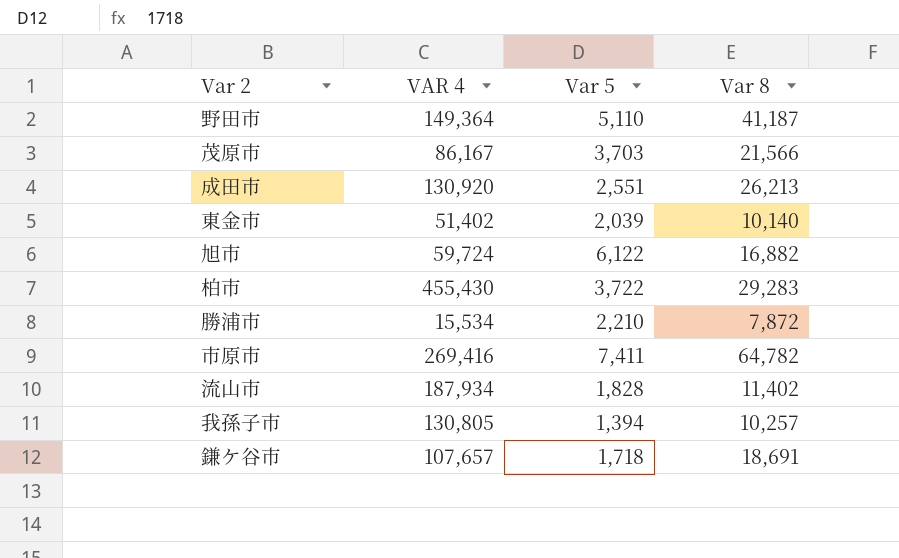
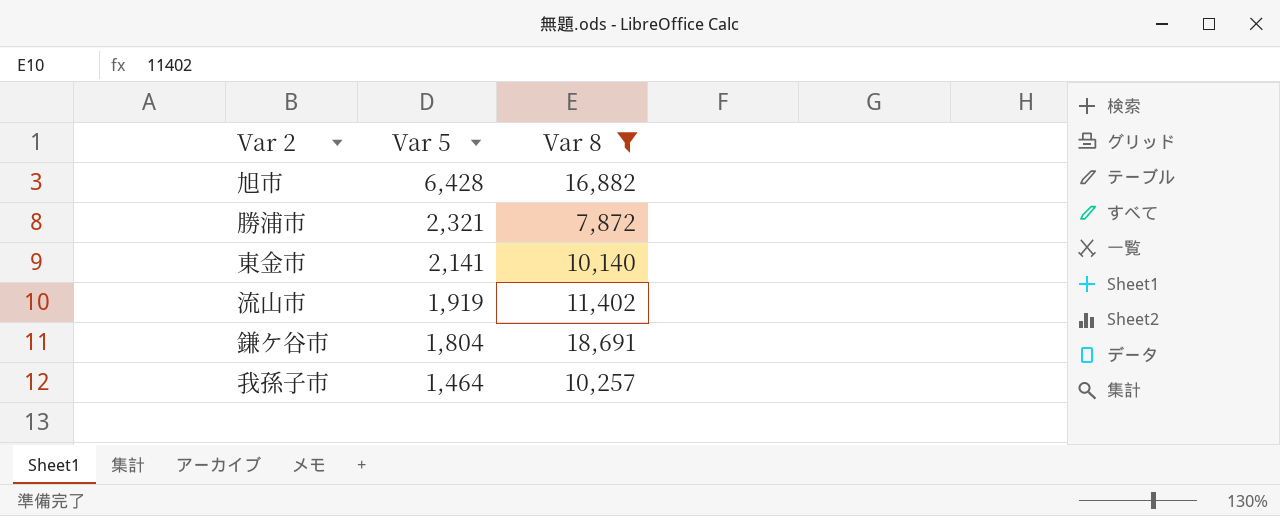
filter: none -> Var 8 <= 18,691
row order: none -> Var 5 descending
column VAR 4 | position: 2 -> none
旭市 | Var 5: 6,122 -> 6,428
勝浦市 | Var 5: 2,210 -> 2,321
東金市 | Var 5: 2,039 -> 2,141
流山市 | Var 5: 1,828 -> 1,919
鎌ケ谷市 | Var 5: 1,718 -> 1,804
我孫子市 | Var 5: 1,394 -> 1,464

